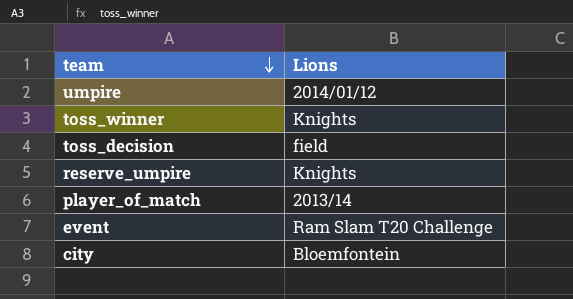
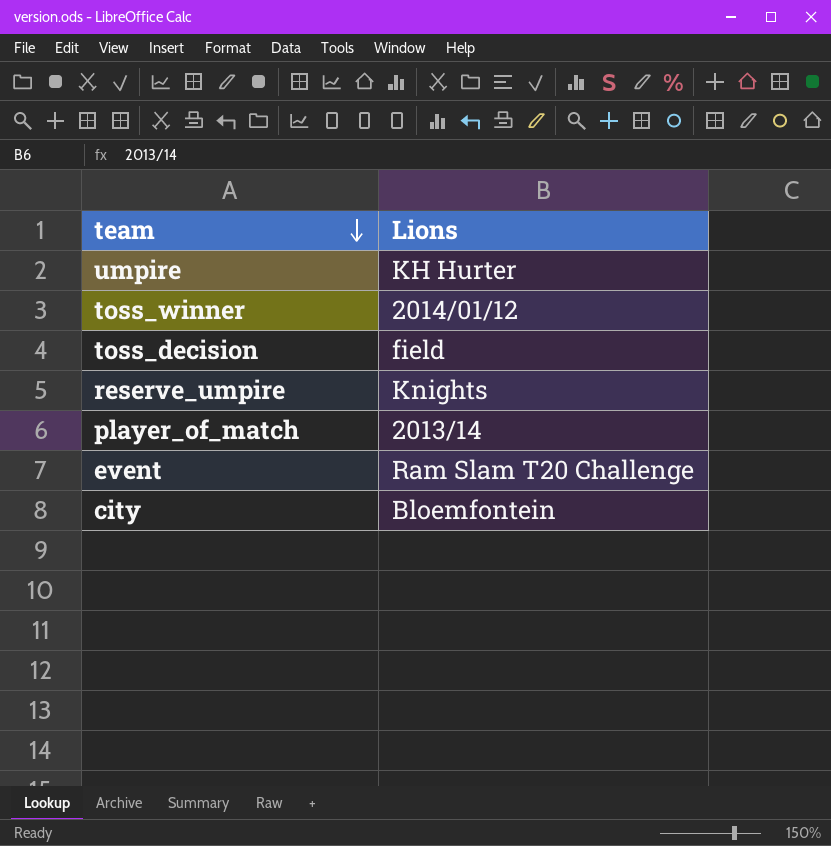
umpire | Lions: 2014/01/12 -> KH Hurter
toss_winner | Lions: Knights -> 2014/01/12

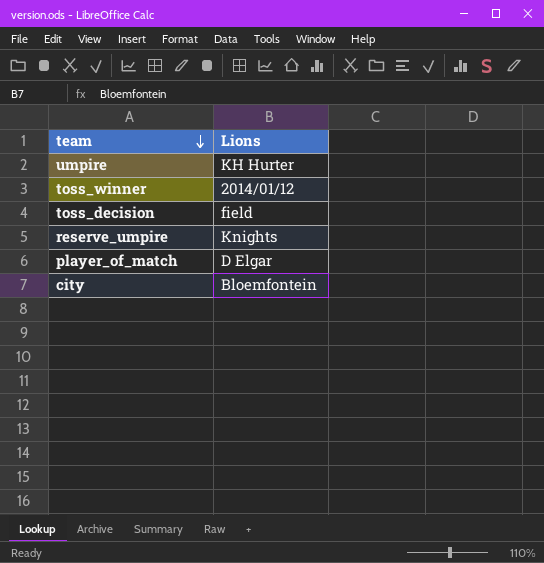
row event: Ram Slam T20 Challenge -> none
player_of_match | Lions: 2013/14 -> D Elgar

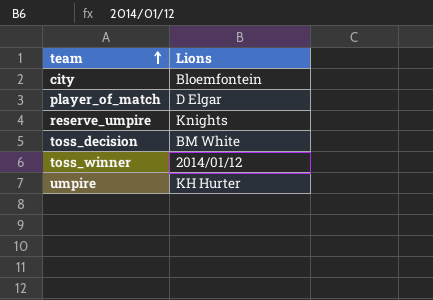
row order: team descending -> team ascending
toss_decision | Lions: field -> BM White

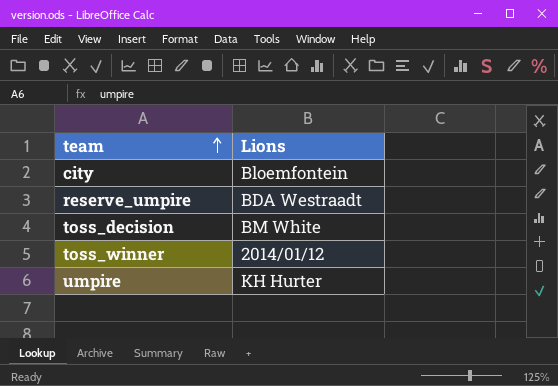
row player_of_match: D Elgar -> none
reserve_umpire | Lions: Knights -> BDA Westraadt

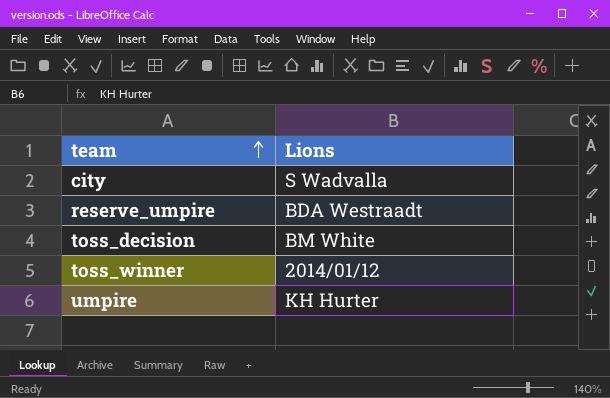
city | Lions: Bloemfontein -> S Wadvalla

